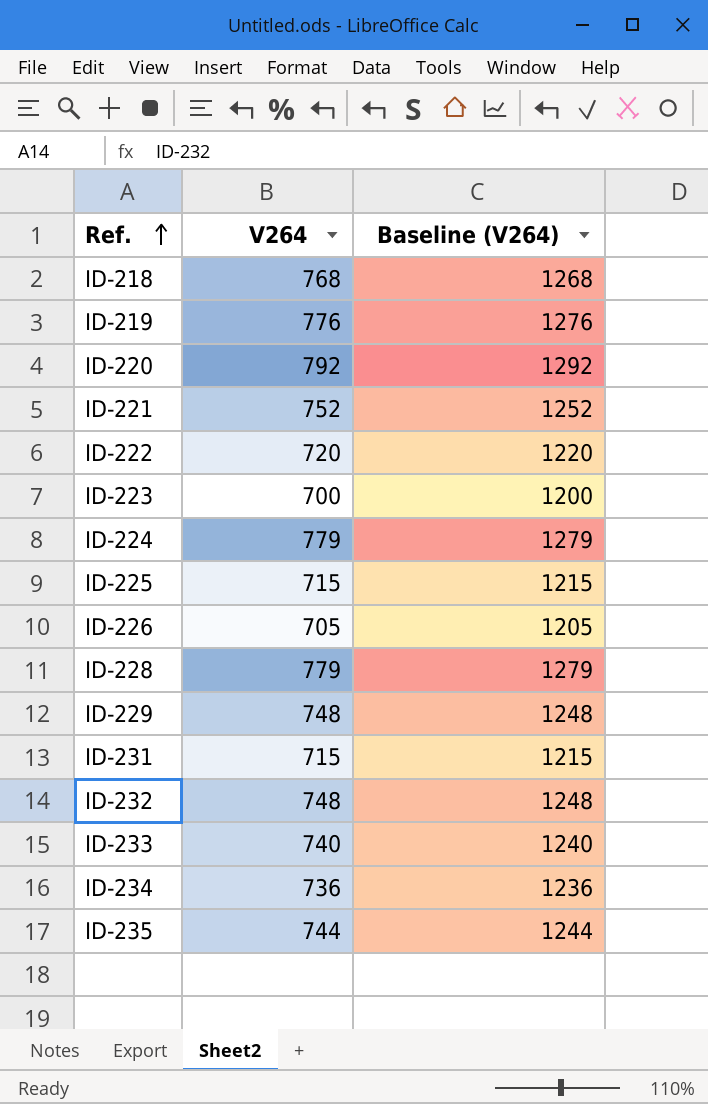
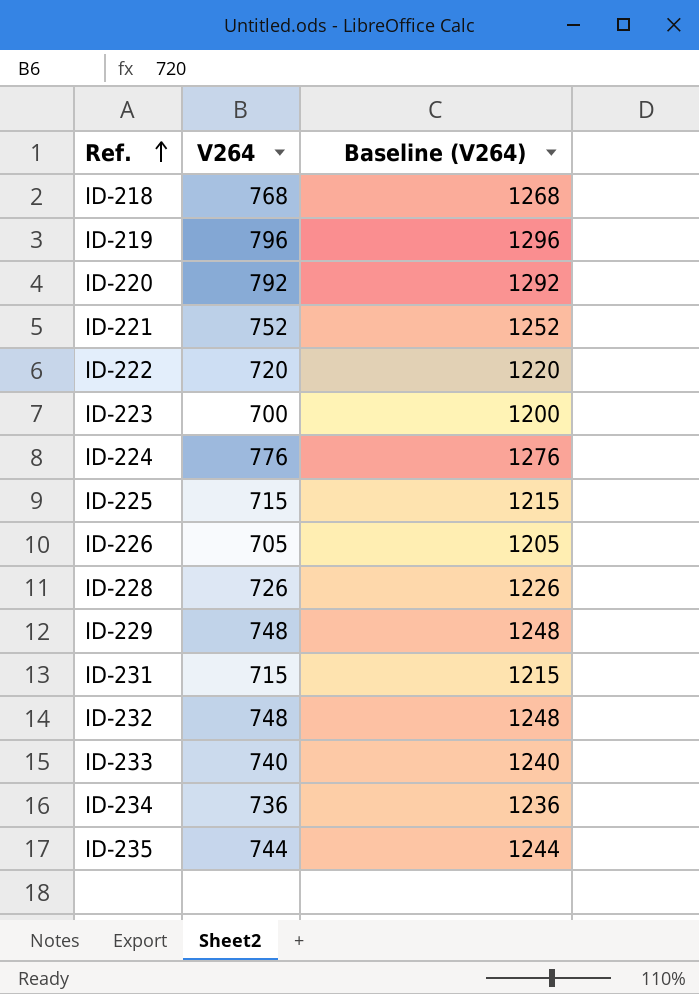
ID-219 | V264: 776 -> 796
ID-219 | Baseline (V264): 1276 -> 1296
ID-224 | V264: 779 -> 776
ID-224 | Baseline (V264): 1279 -> 1276
ID-228 | V264: 779 -> 726
ID-228 | Baseline (V264): 1279 -> 1226

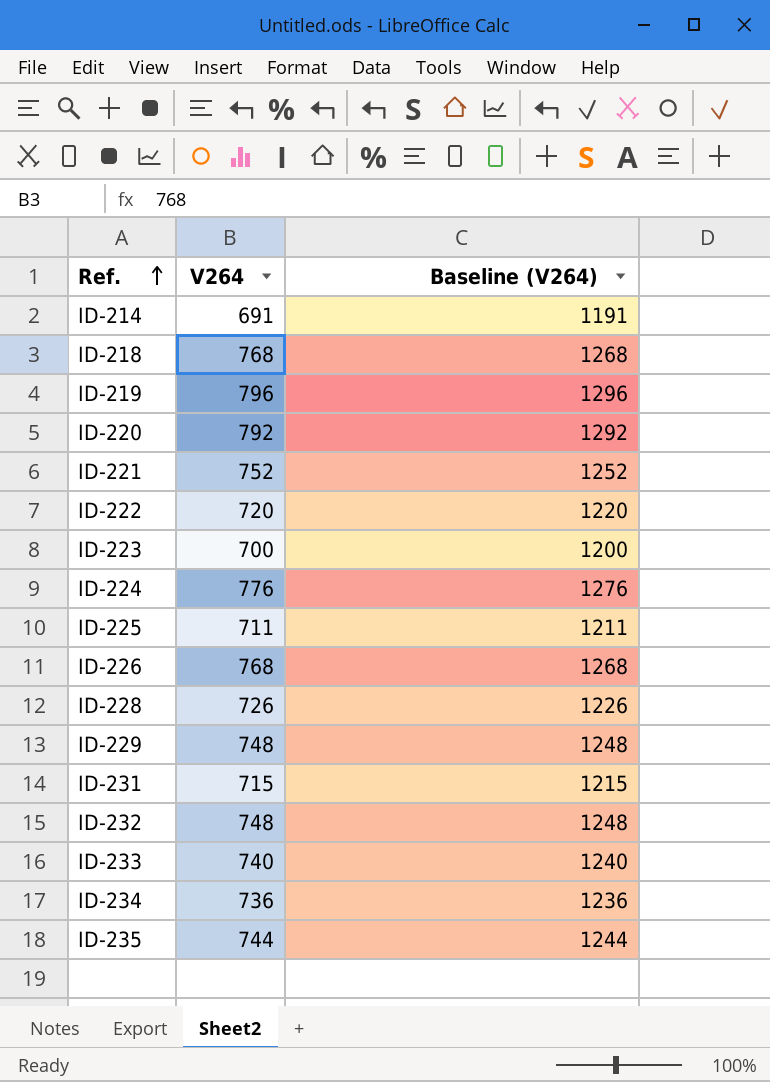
row ID-214: none -> 691 | 1191
ID-225 | V264: 715 -> 711
ID-225 | Baseline (V264): 1215 -> 1211
ID-226 | V264: 705 -> 768
ID-226 | Baseline (V264): 1205 -> 1268

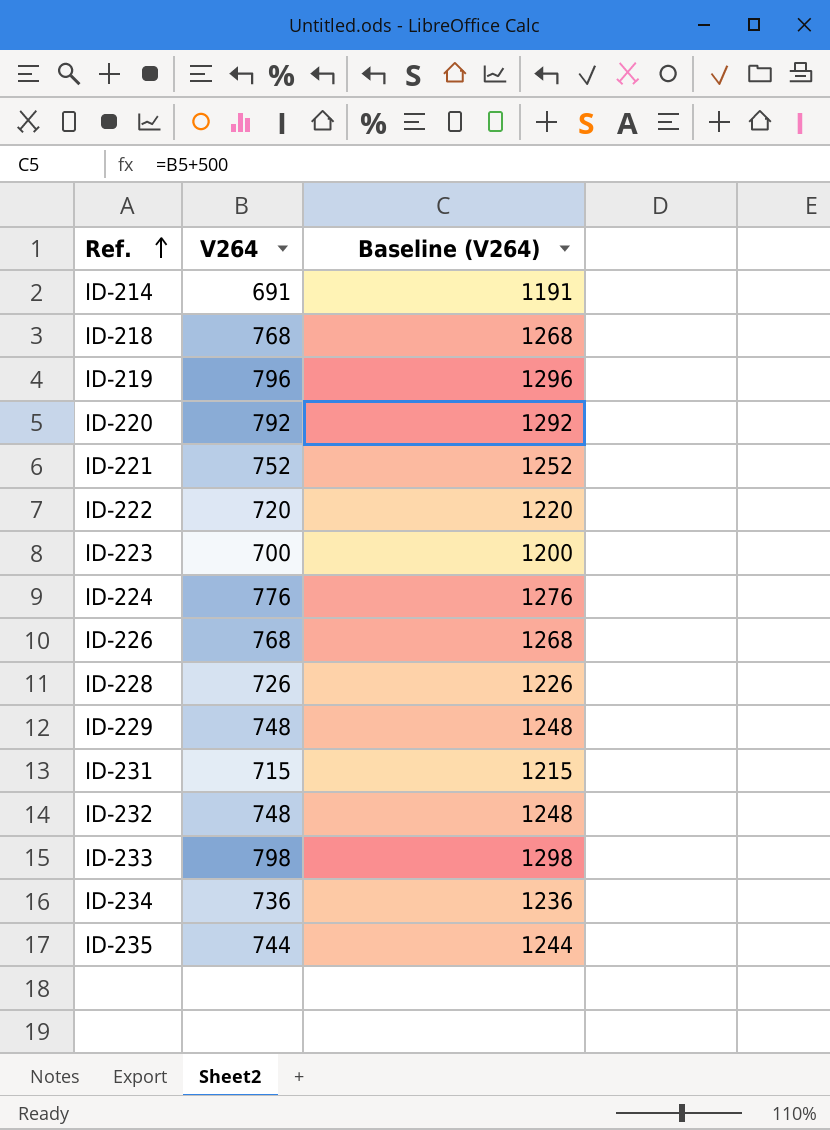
row ID-225: 711 | 1211 -> none
ID-233 | V264: 740 -> 798
ID-233 | Baseline (V264): 1240 -> 1298

